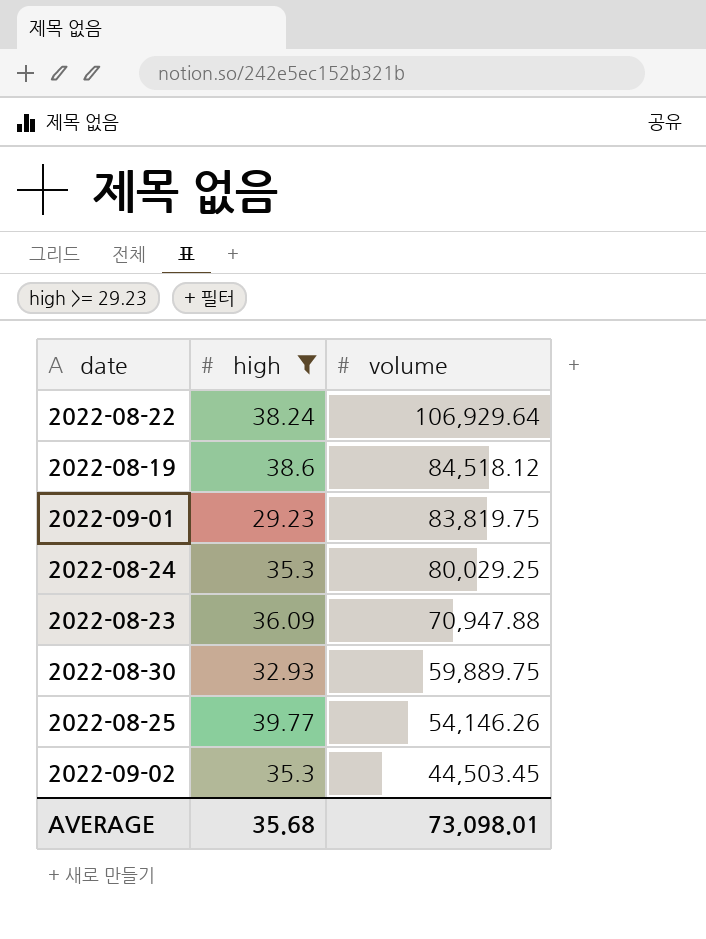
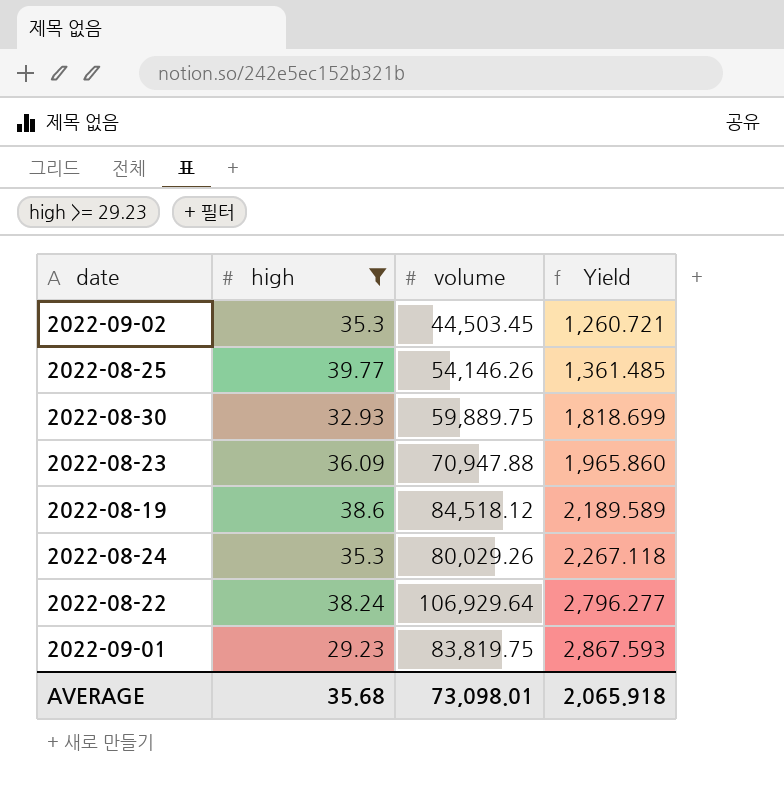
row order: volume descending -> Yield ascending
column Yield | formula: none -> [volume] / [high]
2022-08-24 | volume: 80,029.25 -> 80,029.26

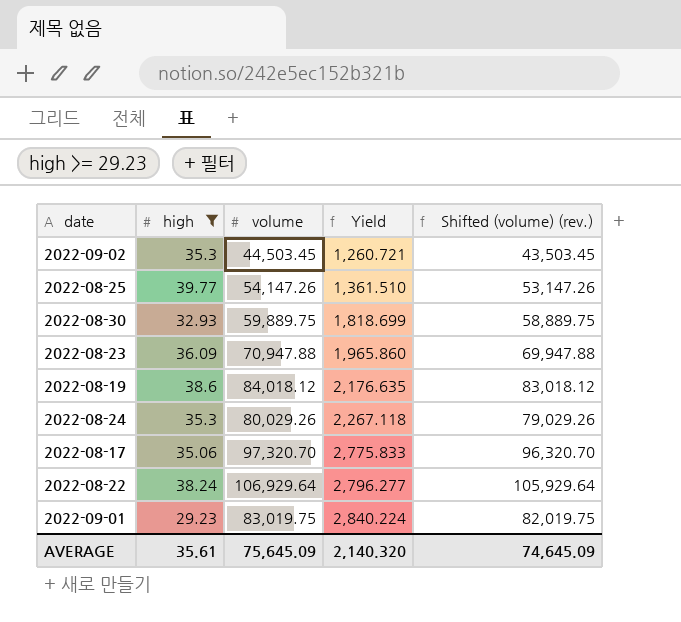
column Shifted (volume) (rev.) | formula: none -> [volume] - 1000
2022-08-25 | volume: 54,146.26 -> 54,147.26
2022-08-25 | Yield: 1,361.485 -> 1,361.510
2022-08-19 | volume: 84,518.12 -> 84,018.12
2022-08-19 | Yield: 2,189.589 -> 2,176.635
row 2022-08-17: none -> 35.06 | 97,320.70 | 2,775.833 | 96,320.70
2022-09-01 | volume: 83,819.75 -> 83,019.75
2022-09-01 | Yield: 2,867.593 -> 2,840.224
AVERAGE | high: 35.68 -> 35.61
AVERAGE | volume: 73,098.01 -> 75,645.09
AVERAGE | Yield: 2,065.918 -> 2,140.320

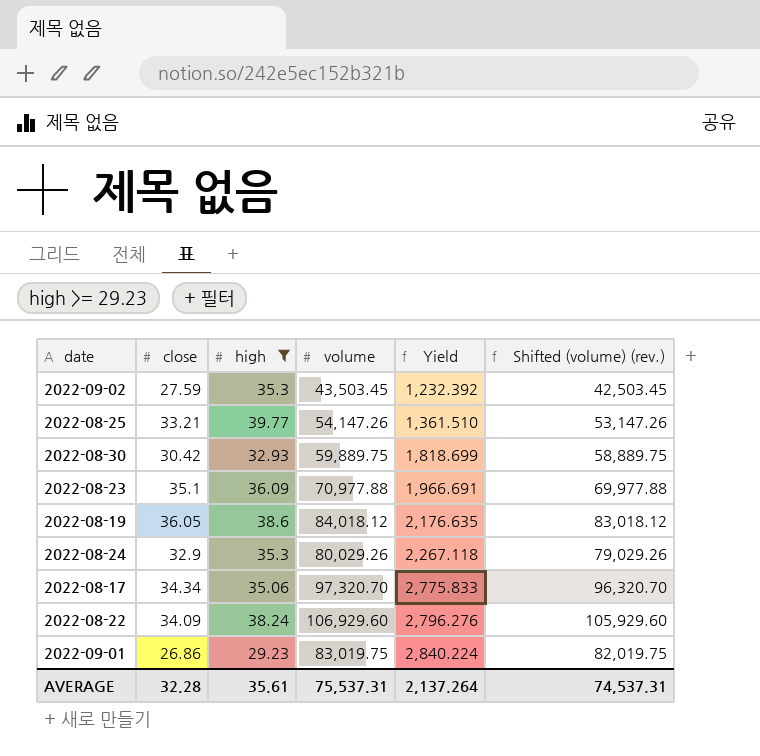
column close | position: none -> 2
2022-09-02 | volume: 44,503.45 -> 43,503.45
2022-09-02 | Yield: 1,260.721 -> 1,232.392
2022-09-02 | Shifted (volume) (rev.): 43,503.45 -> 42,503.45
2022-08-23 | volume: 70,947.88 -> 70,977.88
2022-08-23 | Yield: 1,965.860 -> 1,966.691
2022-08-23 | Shifted (volume) (rev.): 69,947.88 -> 69,977.88
2022-08-22 | volume: 106,929.64 -> 106,929.60
2022-08-22 | Yield: 2,796.277 -> 2,796.276
2022-08-22 | Shifted (volume) (rev.): 105,929.64 -> 105,929.60
AVERAGE | volume: 75,645.09 -> 75,537.31
AVERAGE | Yield: 2,140.320 -> 2,137.264
AVERAGE | Shifted (volume) (rev.): 74,645.09 -> 74,537.31

